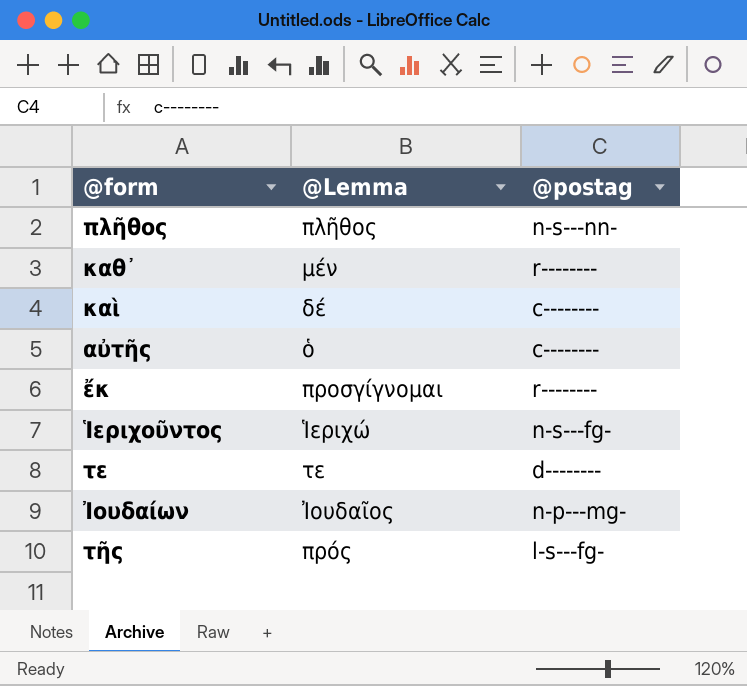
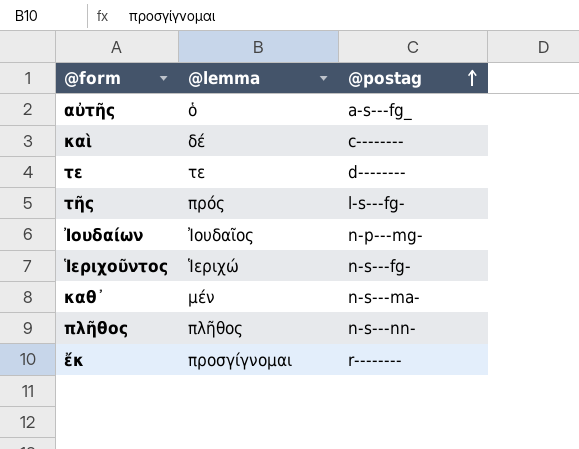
row order: none -> @postag ascending
column name: @Lemma -> @lemma
αὐτῆς | @postag: c-------- -> a-s---fg_
καθ᾽ | @postag: r-------- -> n-s---ma-

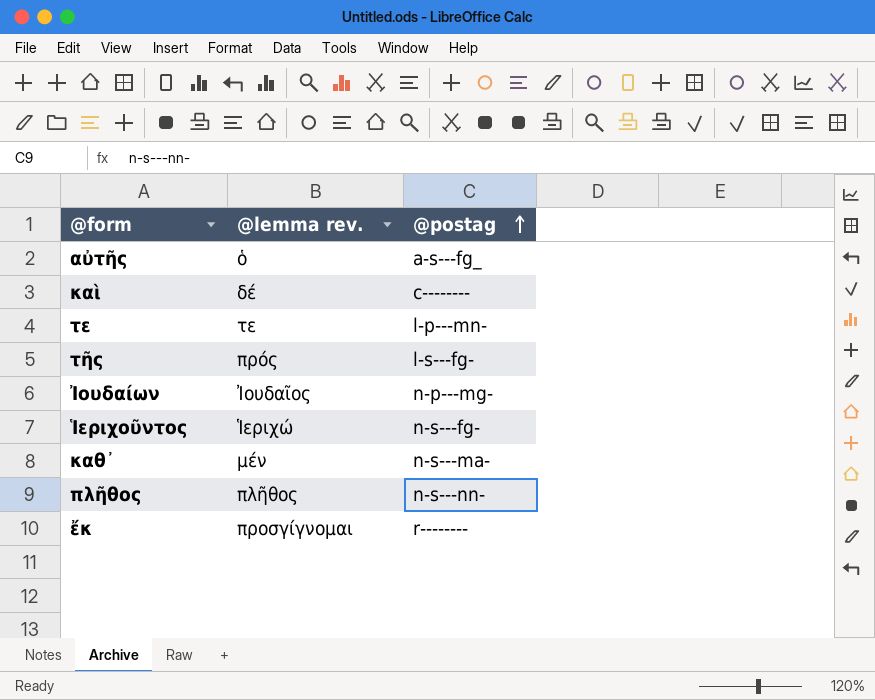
column name: @lemma -> @lemma rev.
τε | @postag: d-------- -> l-p---mn-

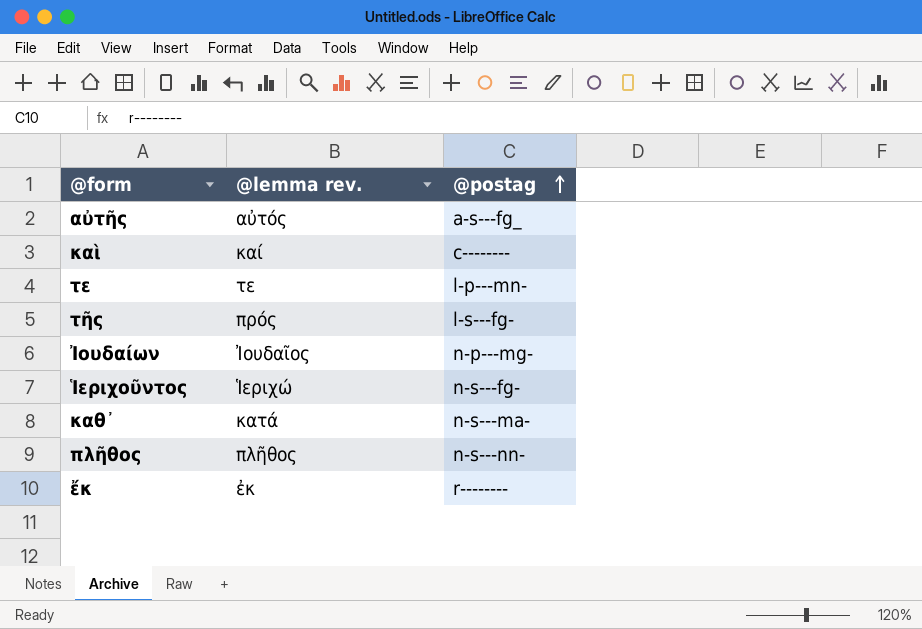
αὐτῆς | @lemma rev.: ὁ -> αὐτός
καὶ | @lemma rev.: δέ -> καί
καθ᾽ | @lemma rev.: μέν -> κατά
ἔκ | @lemma rev.: προσγίγνομαι -> ἐκ

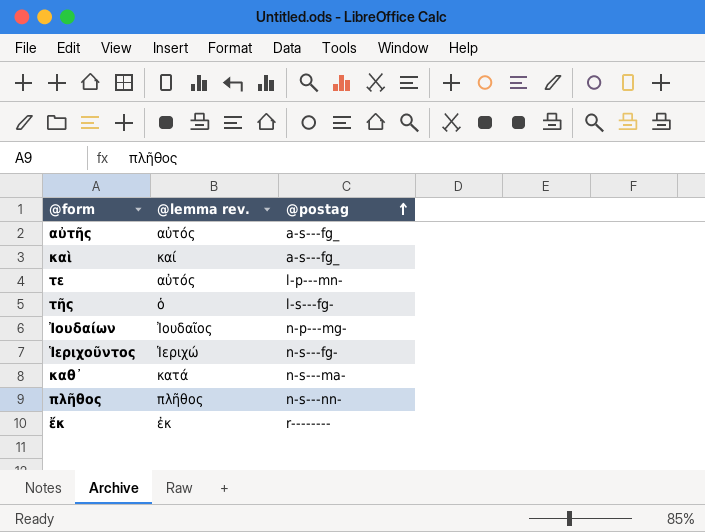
καὶ | @postag: c-------- -> a-s---fg_
τε | @lemma rev.: τε -> αὐτός
τῆς | @lemma rev.: πρός -> ὁ

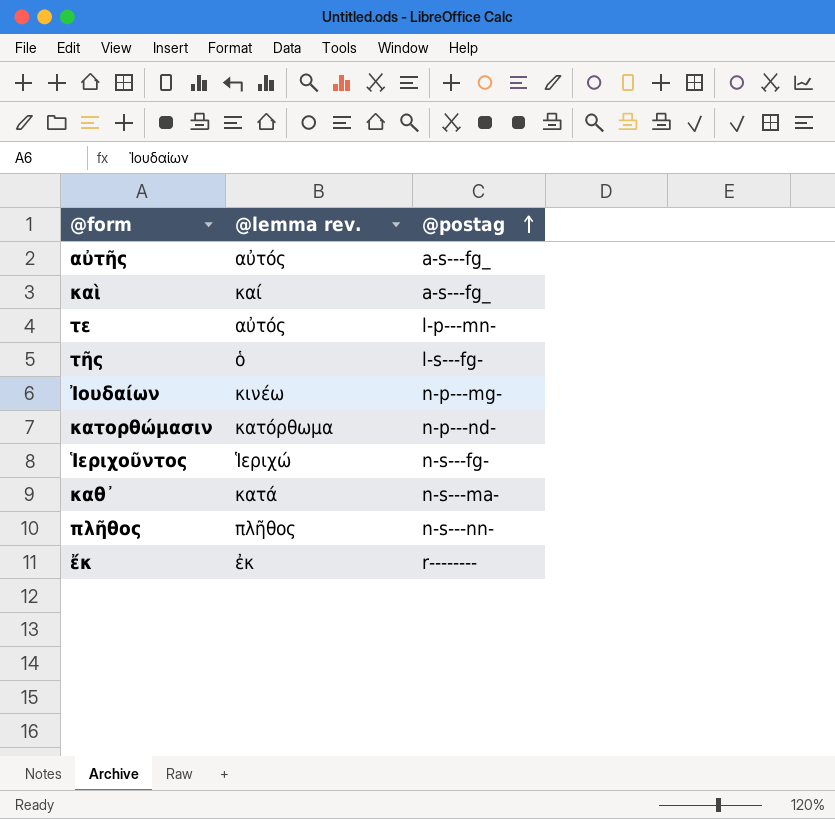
Ἰουδαίων | @lemma rev.: Ἰουδαῖος -> κινέω
row κατορθώμασιν: none -> κατόρθωμα | n-p---nd-

